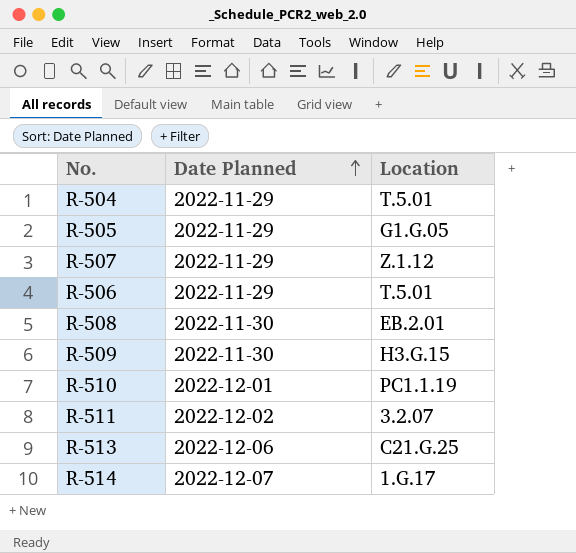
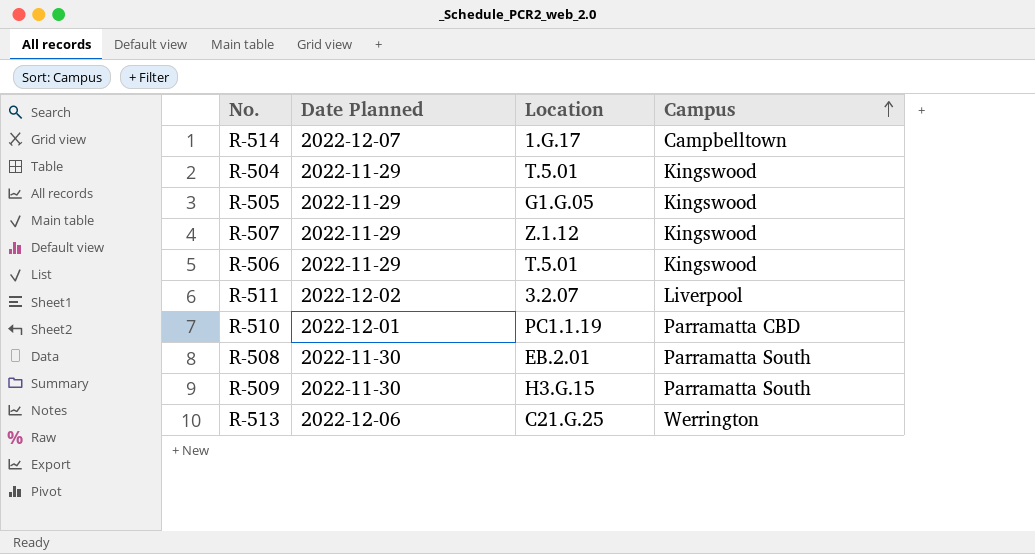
row order: Date Planned ascending -> Campus ascending
column Campus | position: none -> 4

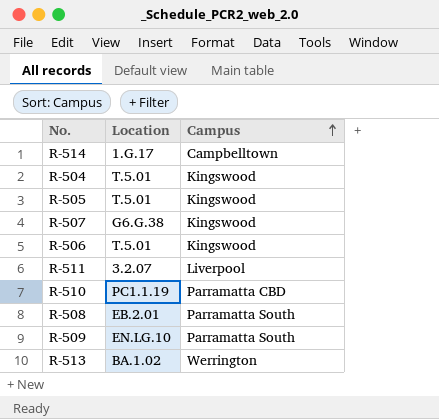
column Date Planned | position: 2 -> none
R-505 | Location: G1.G.05 -> T.5.01
R-507 | Location: Z.1.12 -> G6.G.38
R-509 | Location: H3.G.15 -> EN.LG.10
R-513 | Location: C21.G.25 -> BA.1.02

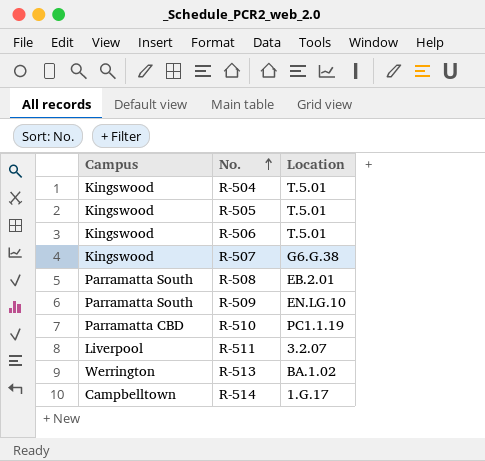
row order: Campus ascending -> No. ascending
column Campus | position: 3 -> 1

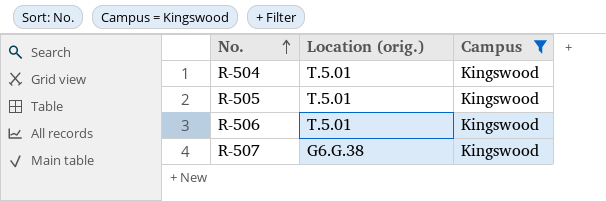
filter: none -> Campus = Kingswood
column name: Location -> Location (orig.)
column Campus | position: 1 -> 3

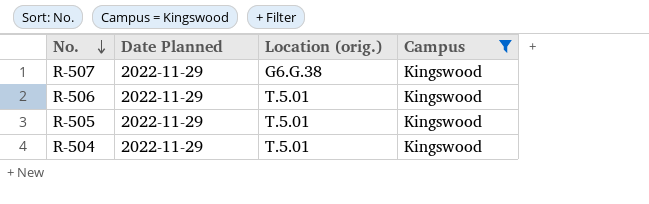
row order: No. ascending -> No. descending
column Date Planned | position: none -> 2

